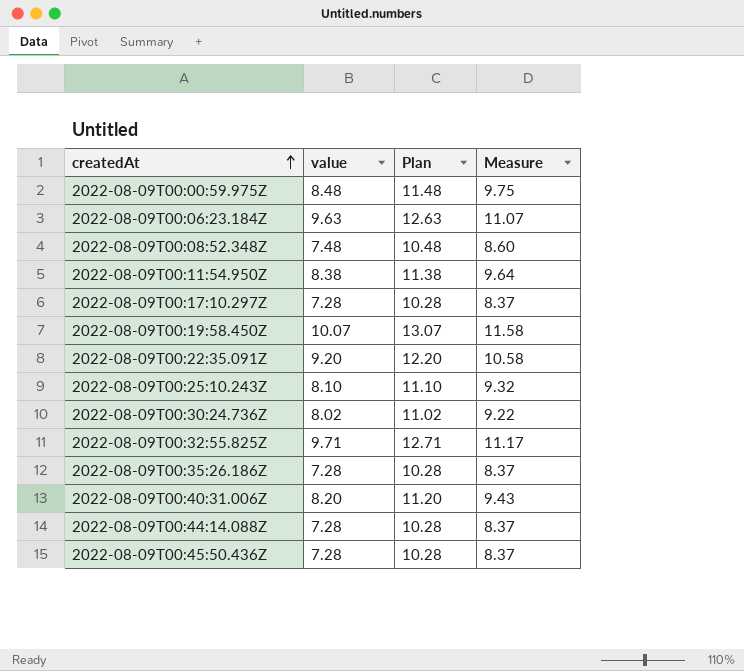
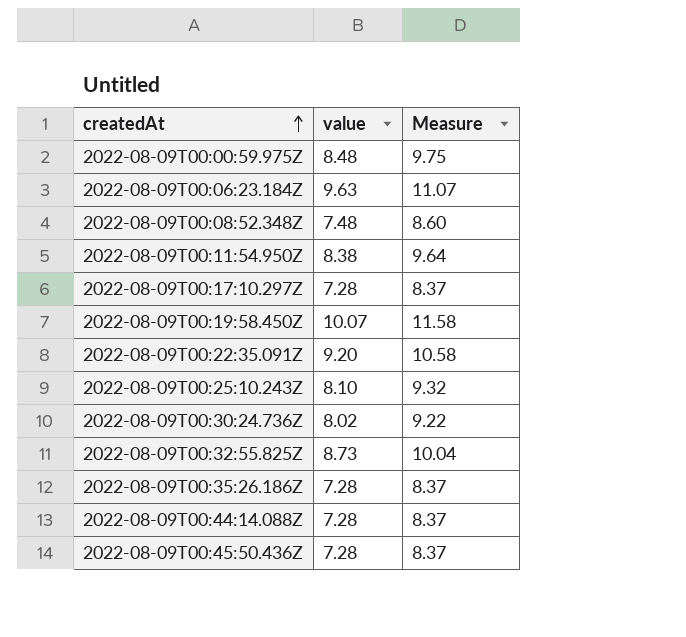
column Plan | formula: [value] + 3 -> none
row 2022-08-09T00:40:31.006Z: 8.20 | 11.20 | 9.43 -> none
2022-08-09T00:32:55.825Z | value: 9.71 -> 8.73
2022-08-09T00:32:55.825Z | Measure: 11.17 -> 10.04

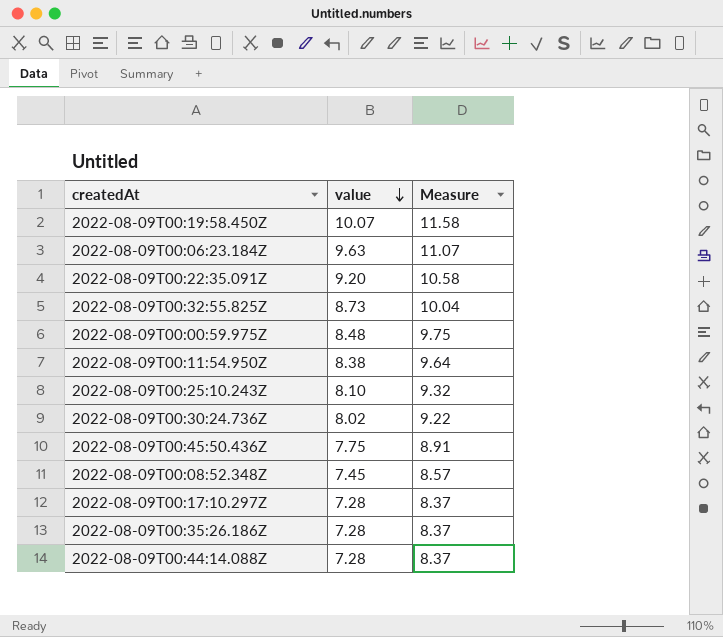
row order: createdAt ascending -> value descending
2022-08-09T00:45:50.436Z | value: 7.28 -> 7.75
2022-08-09T00:45:50.436Z | Measure: 8.37 -> 8.91
2022-08-09T00:08:52.348Z | value: 7.48 -> 7.45
2022-08-09T00:08:52.348Z | Measure: 8.60 -> 8.57

